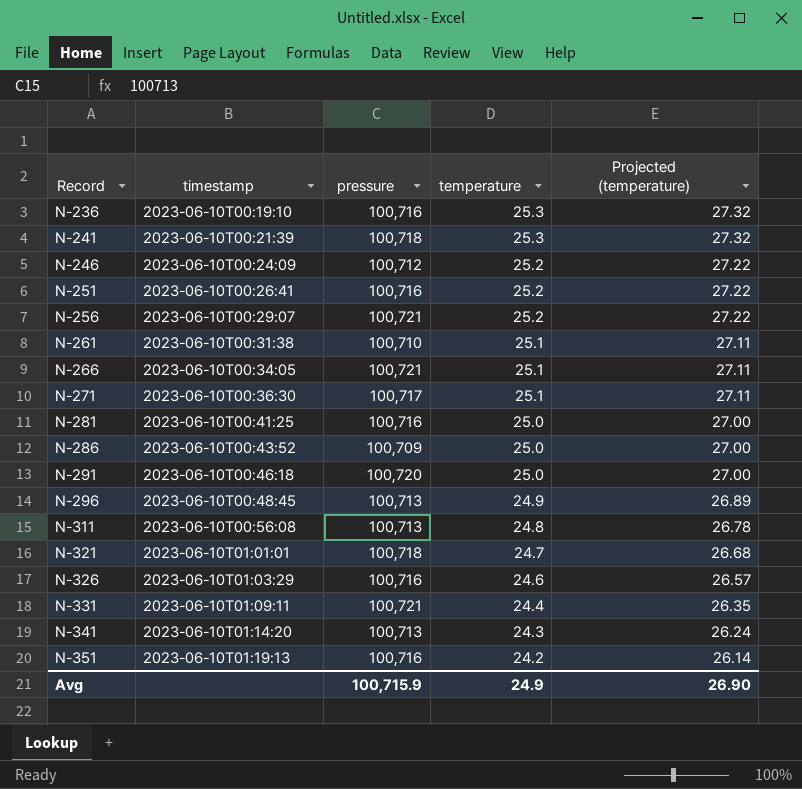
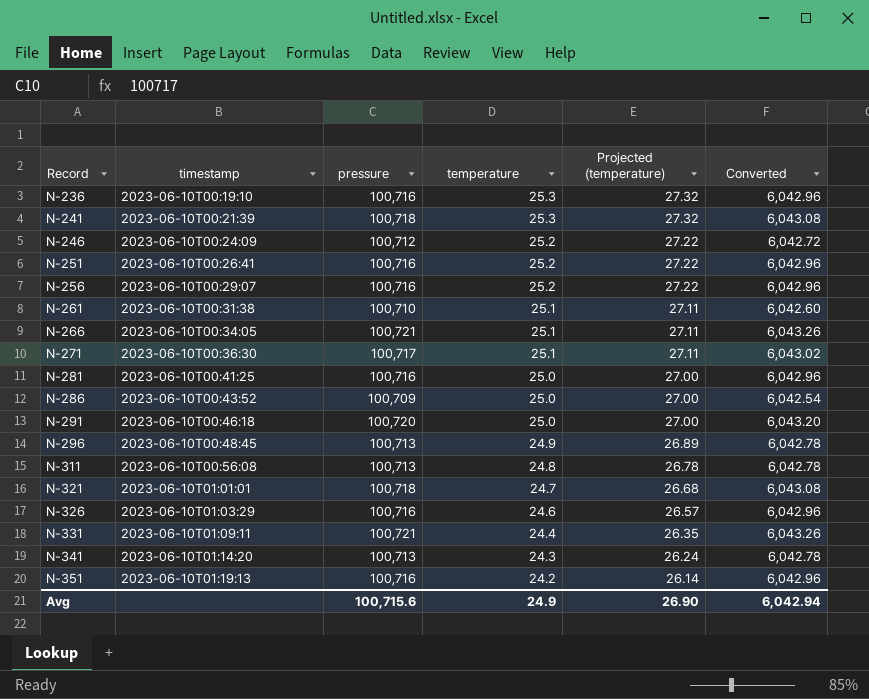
column Converted | formula: none -> [pressure] * 0.06
N-256 | pressure: 100,721 -> 100,716
Avg | pressure: 100,715.9 -> 100,715.6

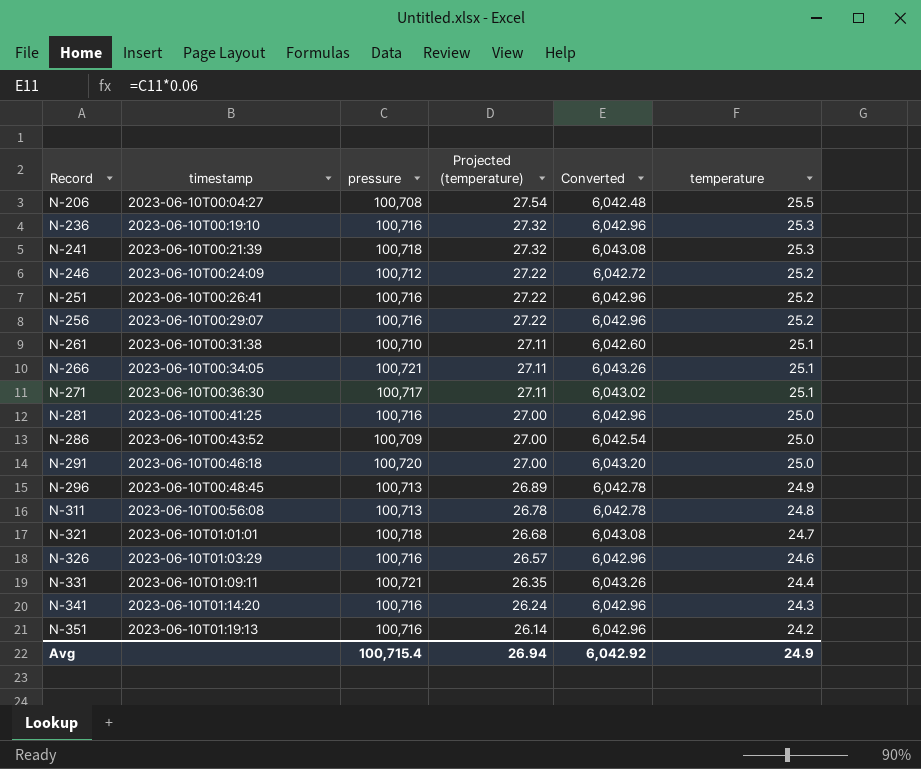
column temperature | position: 4 -> 6
row N-206: none -> 2023-06-10T00:04:27 | 100,708 | 27.54 | 6,042.48 | 25.5
N-341 | pressure: 100,713 -> 100,716
N-341 | Converted: 6,042.78 -> 6,042.96
Avg | pressure: 100,715.6 -> 100,715.4
Avg | Projected (temperature): 26.90 -> 26.94
Avg | Converted: 6,042.94 -> 6,042.92

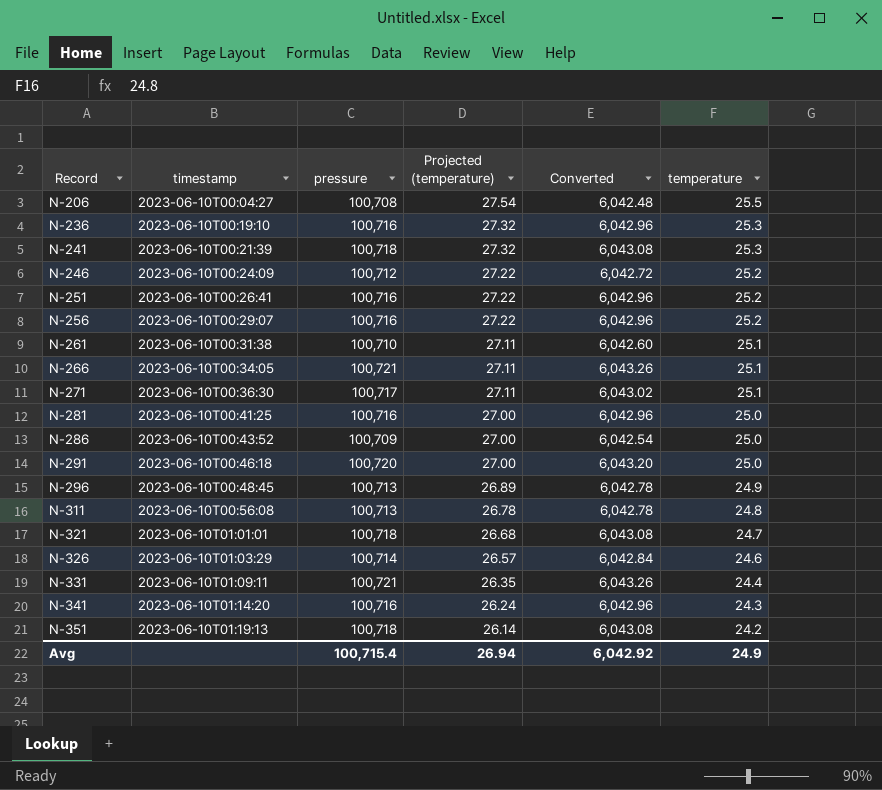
N-326 | pressure: 100,716 -> 100,714
N-326 | Converted: 6,042.96 -> 6,042.84
N-351 | pressure: 100,716 -> 100,718
N-351 | Converted: 6,042.96 -> 6,043.08

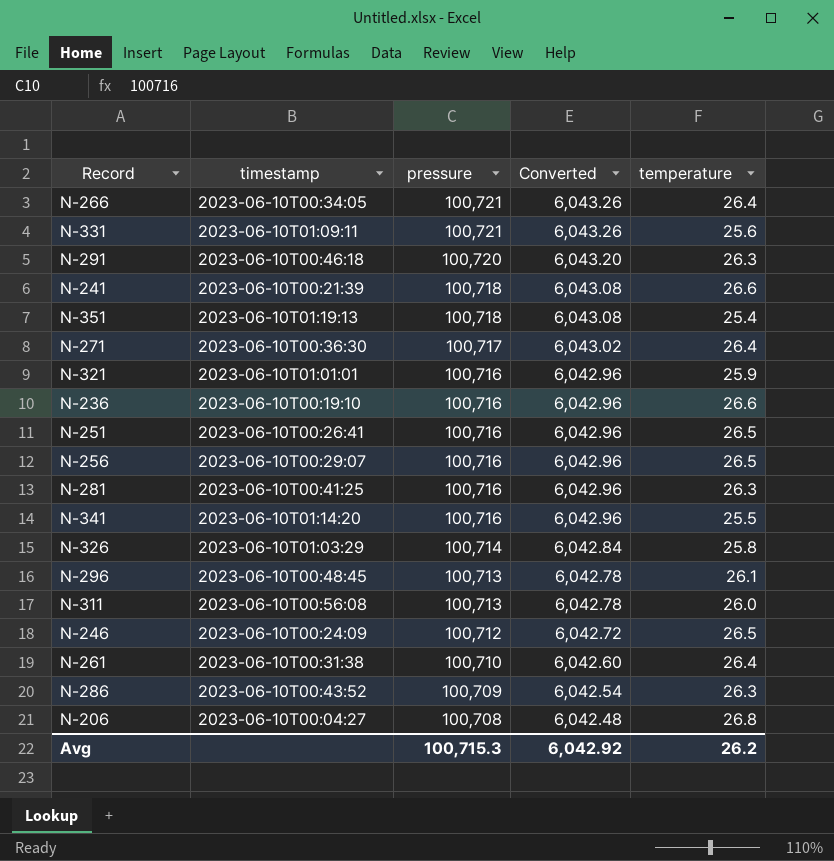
row order: Record ascending -> pressure descending
column Projected (temperature) | formula: [temperature] * 1.08 -> none
N-266 | temperature: 25.1 -> 26.4
N-331 | temperature: 24.4 -> 25.6
N-291 | temperature: 25.0 -> 26.3
N-241 | temperature: 25.3 -> 26.6
N-351 | temperature: 24.2 -> 25.4
N-271 | temperature: 25.1 -> 26.4
N-321 | pressure: 100,718 -> 100,716
N-321 | Converted: 6,043.08 -> 6,042.96
N-321 | temperature: 24.7 -> 25.9
N-236 | temperature: 25.3 -> 26.6
N-251 | temperature: 25.2 -> 26.5
N-256 | temperature: 25.2 -> 26.5
N-281 | temperature: 25.0 -> 26.3
N-341 | temperature: 24.3 -> 25.5
N-326 | temperature: 24.6 -> 25.8
N-296 | temperature: 24.9 -> 26.1
N-311 | temperature: 24.8 -> 26.0
N-246 | temperature: 25.2 -> 26.5
N-261 | temperature: 25.1 -> 26.4
N-286 | temperature: 25.0 -> 26.3
N-206 | temperature: 25.5 -> 26.8
Avg | pressure: 100,715.4 -> 100,715.3
Avg | temperature: 24.9 -> 26.2

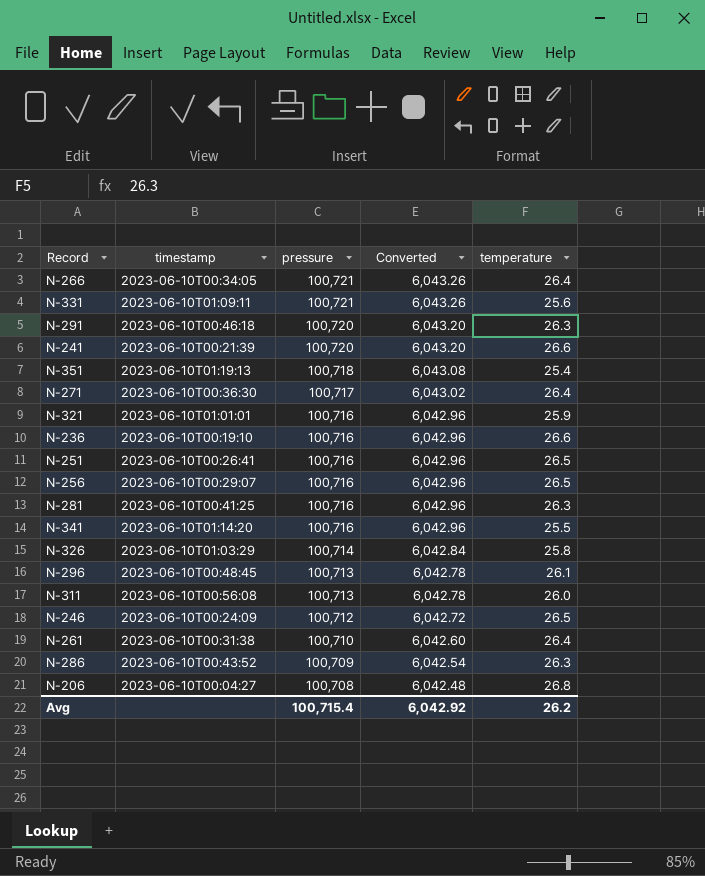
N-241 | pressure: 100,718 -> 100,720
N-241 | Converted: 6,043.08 -> 6,043.20
Avg | pressure: 100,715.3 -> 100,715.4

